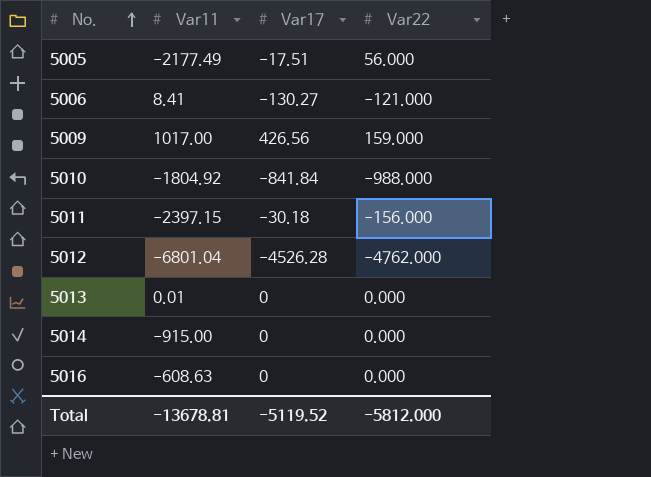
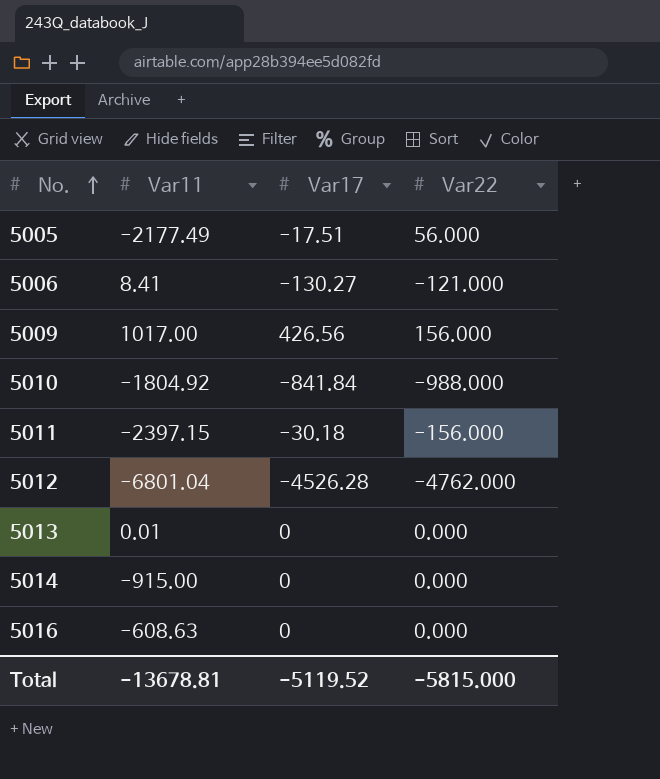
5009 | Var22: 159.000 -> 156.000
Total | Var22: -5812.000 -> -5815.000

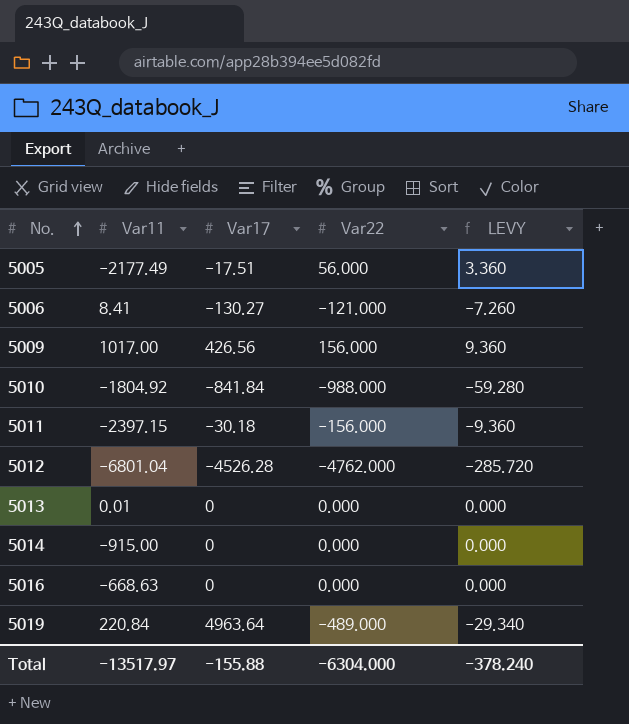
column LEVY | formula: none -> [Var22] * 0.06
5016 | Var11: -608.63 -> -668.63
row 5019: none -> 220.84 | 4963.64 | -489.000 | -29.340
Total | Var11: -13678.81 -> -13517.97
Total | Var17: -5119.52 -> -155.88
Total | Var22: -5815.000 -> -6304.000

